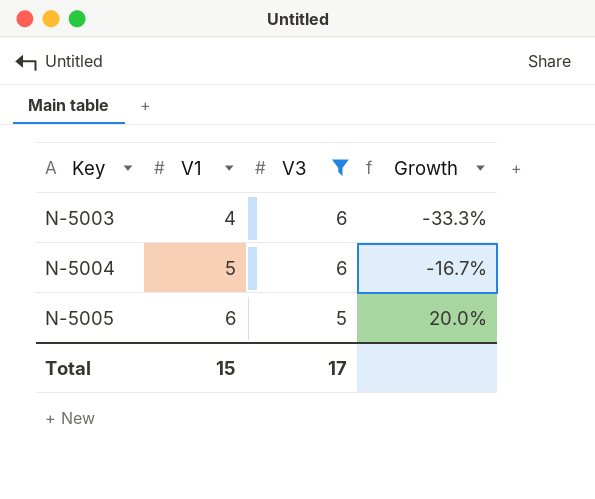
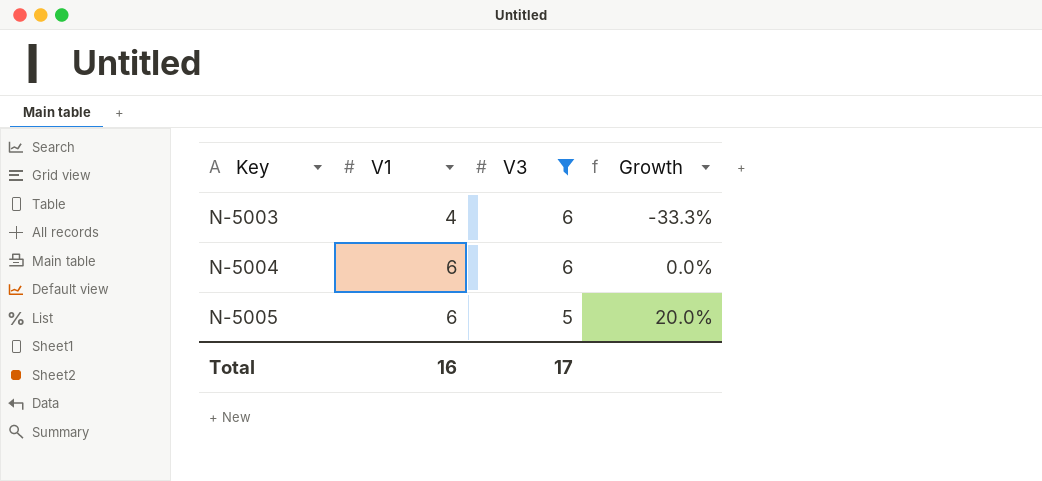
N-5004 | V1: 5 -> 6
N-5004 | Growth: -16.7% -> 0.0%
Total | V1: 15 -> 16

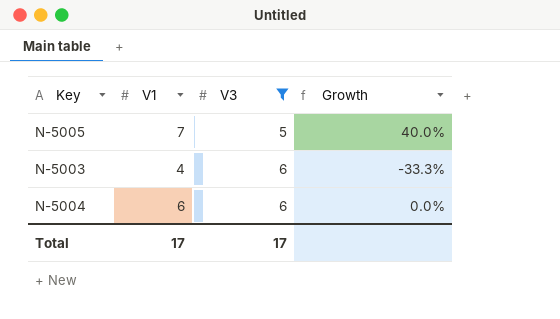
row order: Key ascending -> V3 ascending
N-5005 | V1: 6 -> 7
N-5005 | Growth: 20.0% -> 40.0%
Total | V1: 16 -> 17

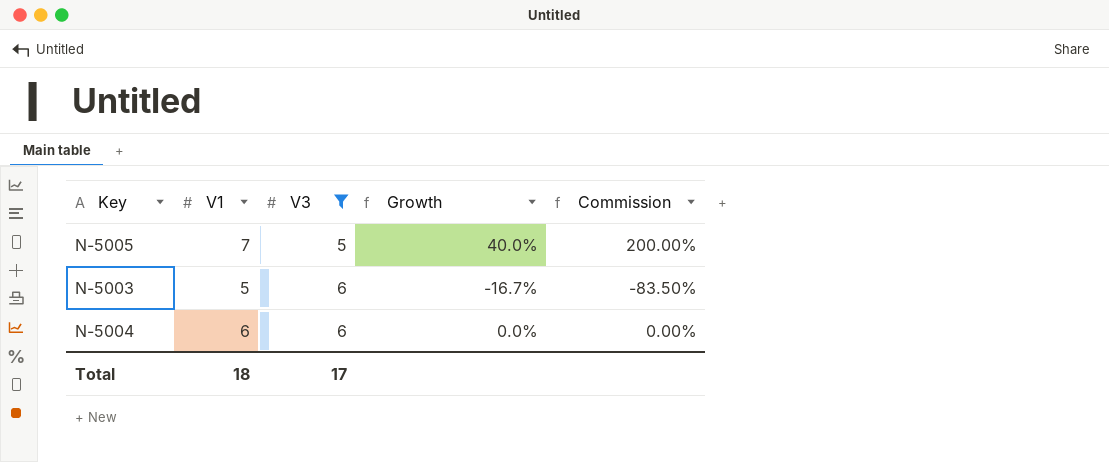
column Commission | formula: none -> [Growth] * 5
N-5003 | V1: 4 -> 5
N-5003 | Growth: -33.3% -> -16.7%
Total | V1: 17 -> 18

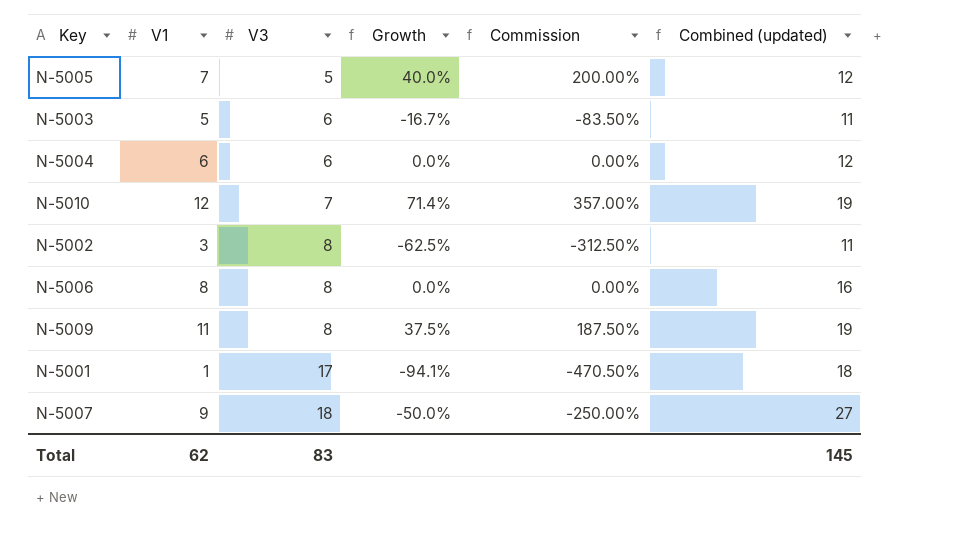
filter: V3 <= 6 -> none
column Combined (updated) | formula: none -> [V1] + [V3]
Total | V1: 18 -> 62
Total | V3: 17 -> 83

